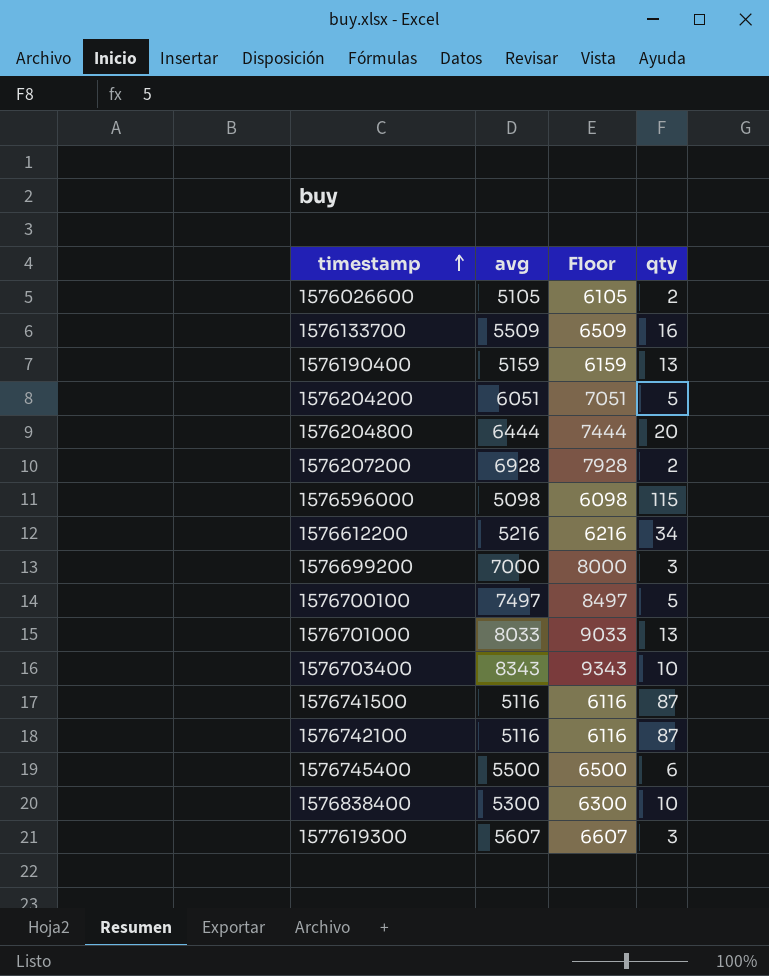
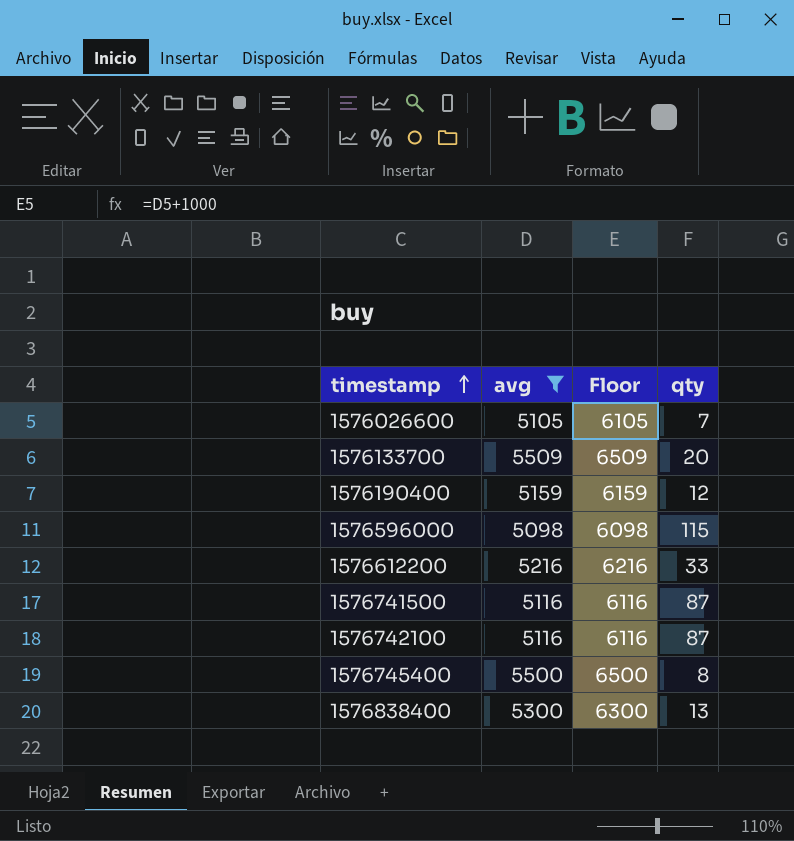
filter: none -> avg <= 5509
1576026600 | qty: 2 -> 7
1576133700 | qty: 16 -> 20
1576190400 | qty: 13 -> 12
1576612200 | qty: 34 -> 33
1576745400 | qty: 6 -> 8
1576838400 | qty: 10 -> 13

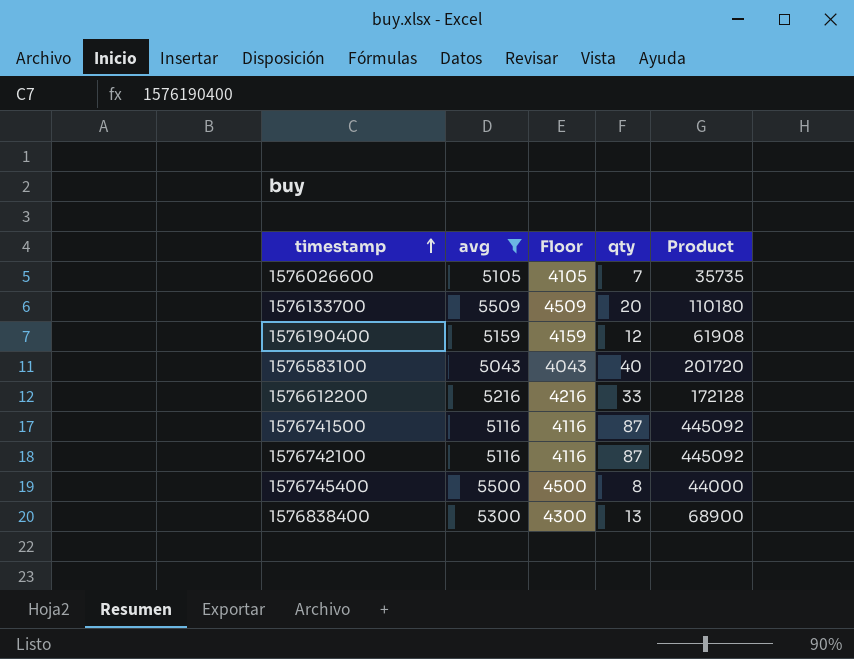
column Floor | formula: [avg] + 1000 -> [avg] - 1000
column Product | formula: none -> [avg] * [qty]
row 1576596000: 5098 | 6098 | 115 -> none
row 1576583100: none -> 5043 | 4043 | 40 | 201720

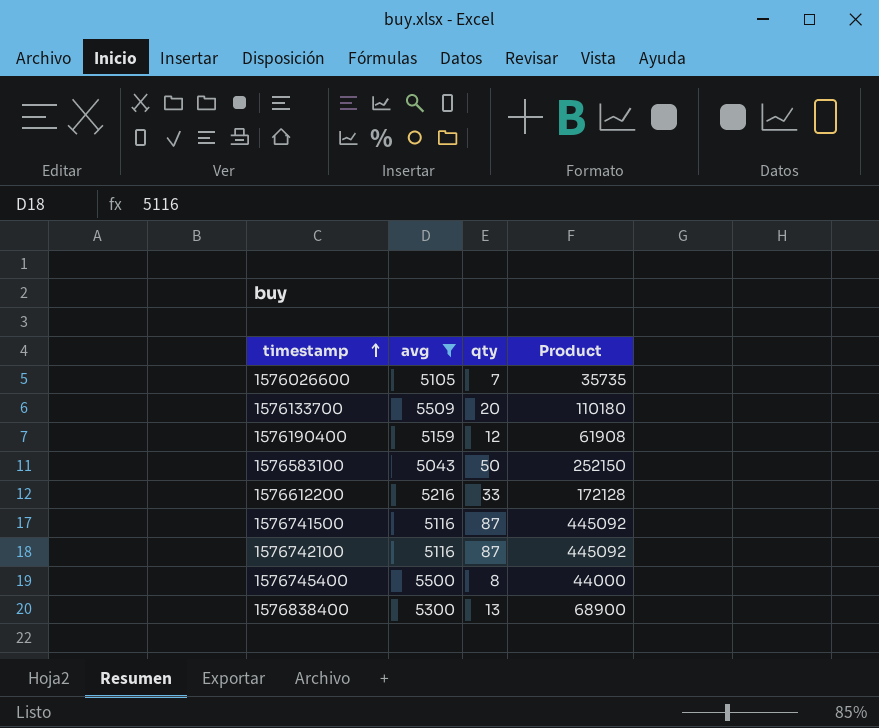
column Floor | formula: [avg] - 1000 -> none
1576583100 | qty: 40 -> 50
1576583100 | Product: 201720 -> 252150

